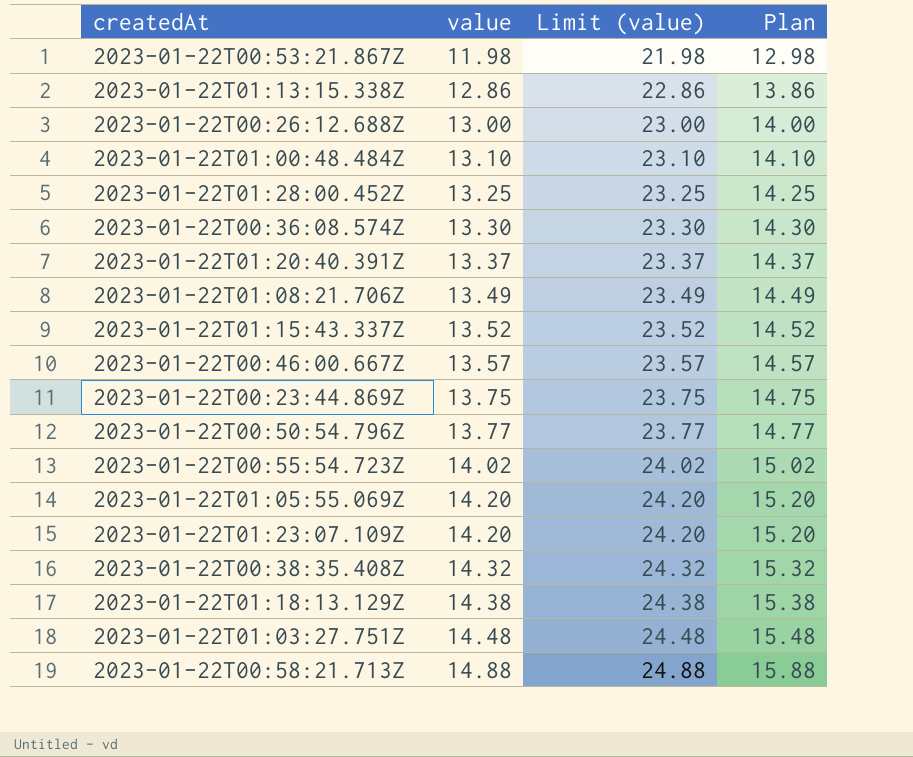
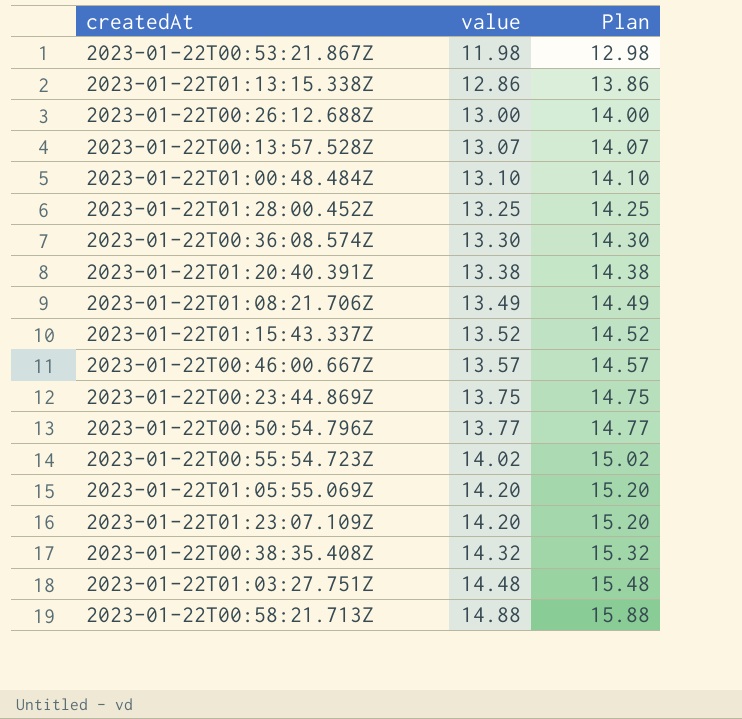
column Limit (value) | formula: [value] + 10 -> none
row 2023-01-22T01:18:13.129Z: 14.38 | 24.38 | 15.38 -> none
row 2023-01-22T00:13:57.528Z: none -> 13.07 | 14.07
2023-01-22T01:20:40.391Z | value: 13.37 -> 13.38
2023-01-22T01:20:40.391Z | Plan: 14.37 -> 14.38

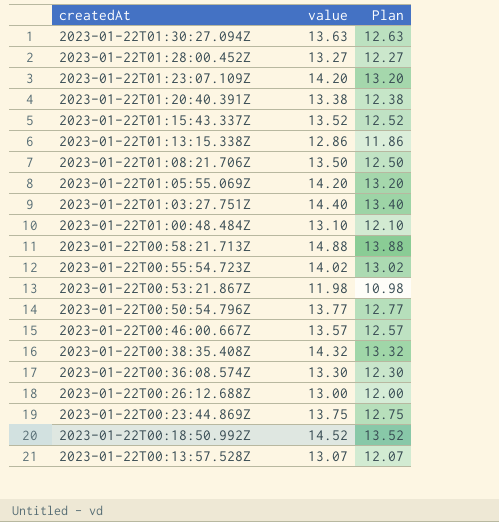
row order: value ascending -> createdAt descending
column Plan | formula: [value] + 1 -> [value] - 1
row 2023-01-22T01:30:27.094Z: none -> 13.63 | 12.63
2023-01-22T01:28:00.452Z | value: 13.25 -> 13.27
2023-01-22T01:08:21.706Z | value: 13.49 -> 13.50
2023-01-22T01:03:27.751Z | value: 14.48 -> 14.40
row 2023-01-22T00:18:50.992Z: none -> 14.52 | 13.52

